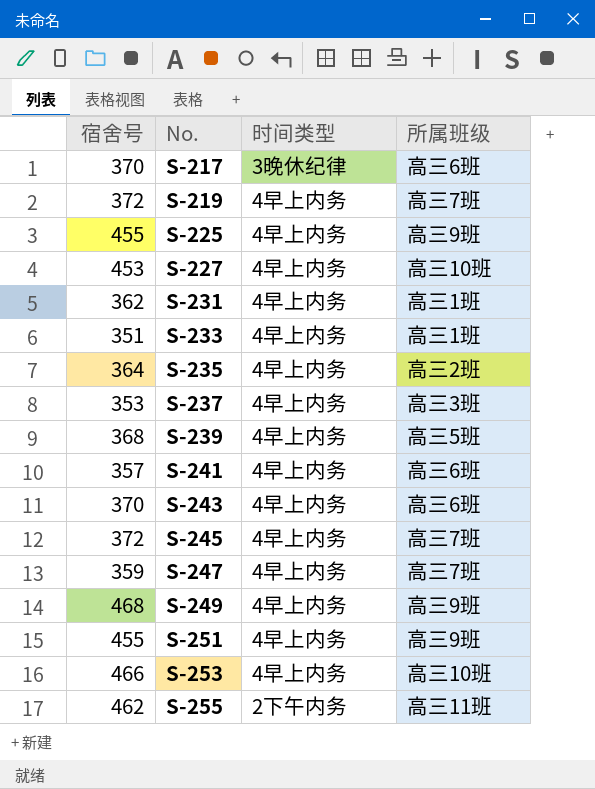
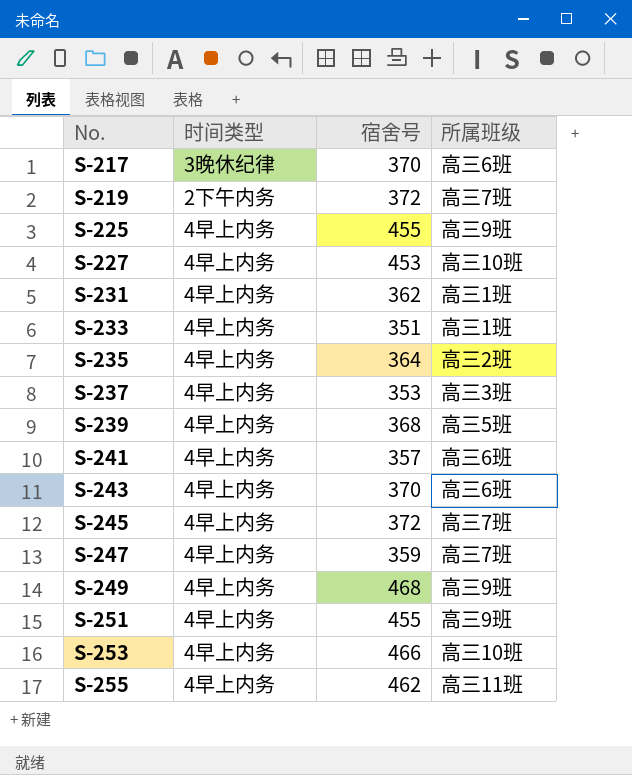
column 宿舍号 | position: 1 -> 3
S-219 | 时间类型: 4早上内务 -> 2下午内务
S-255 | 时间类型: 2下午内务 -> 4早上内务

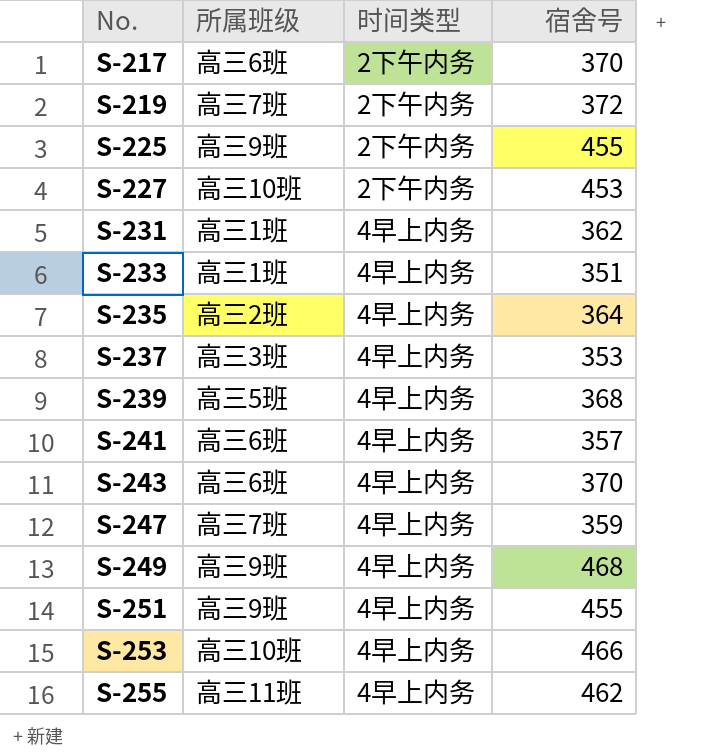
column 所属班级 | position: 4 -> 2
row S-245: 4早上内务 | 372 | 高三7班 -> none
S-217 | 时间类型: 3晚休纪律 -> 2下午内务
S-225 | 时间类型: 4早上内务 -> 2下午内务
S-227 | 时间类型: 4早上内务 -> 2下午内务

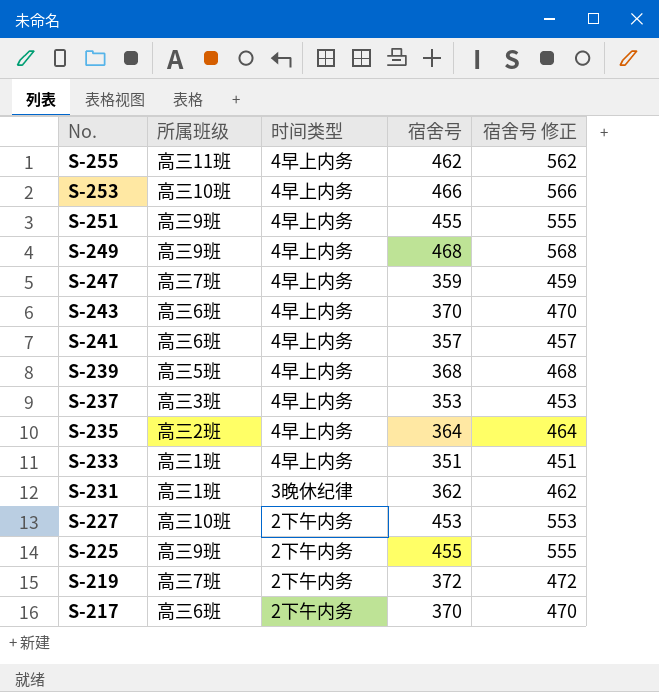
row order: No. ascending -> No. descending
column 宿舍号 修正 | formula: none -> [宿舍号] + 100
S-231 | 时间类型: 4早上内务 -> 3晚休纪律

